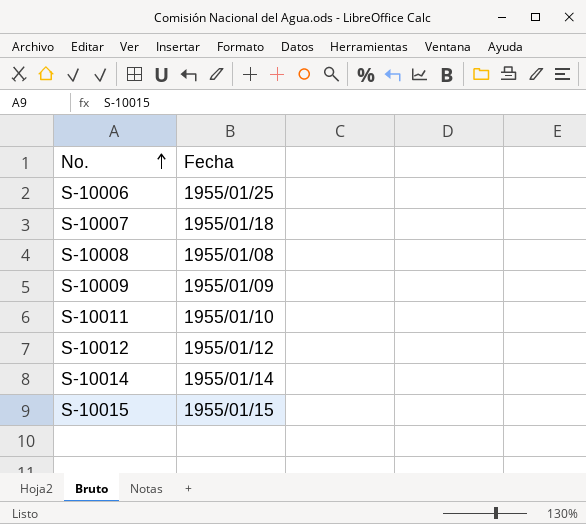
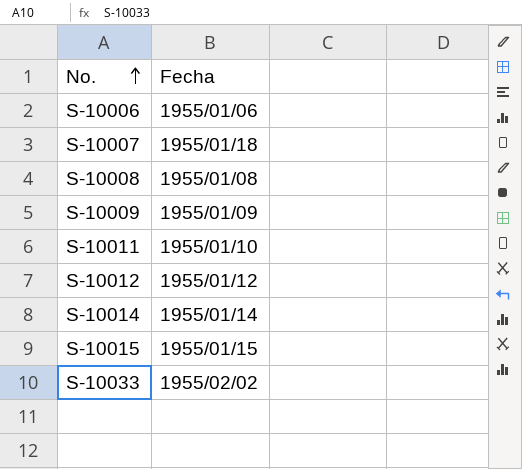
S-10006 | Fecha: 1955/01/25 -> 1955/01/06
row S-10033: none -> 1955/02/02

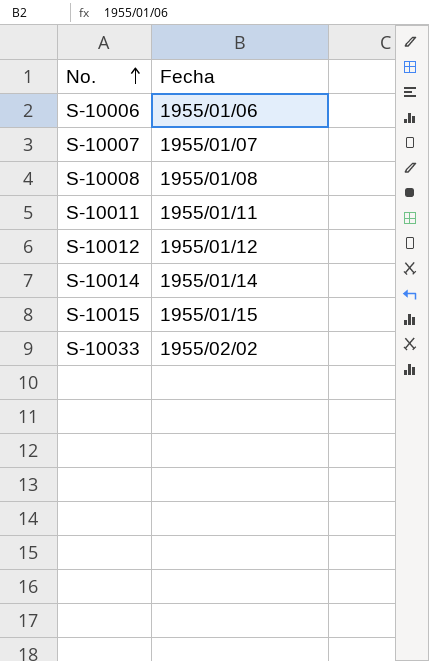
row S-10009: 1955/01/09 -> none
S-10007 | Fecha: 1955/01/18 -> 1955/01/07
S-10011 | Fecha: 1955/01/10 -> 1955/01/11

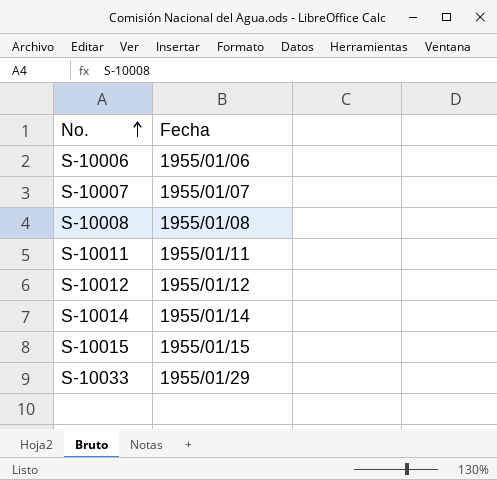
S-10033 | Fecha: 1955/02/02 -> 1955/01/29

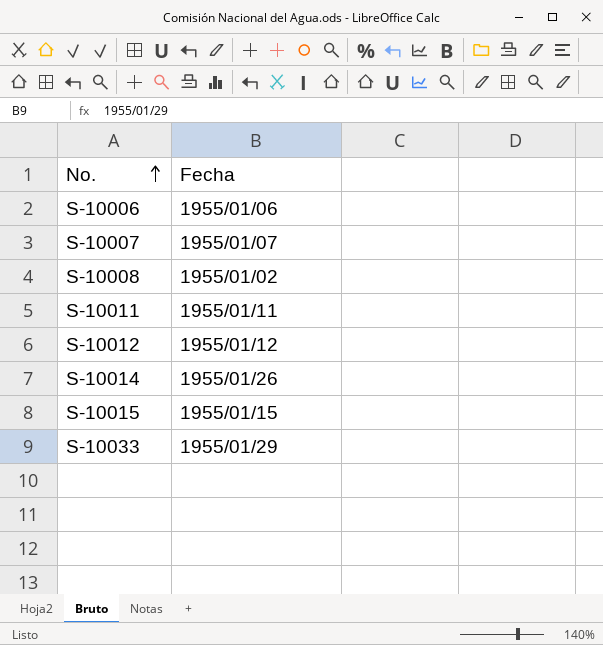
S-10008 | Fecha: 1955/01/08 -> 1955/01/02
S-10014 | Fecha: 1955/01/14 -> 1955/01/26

